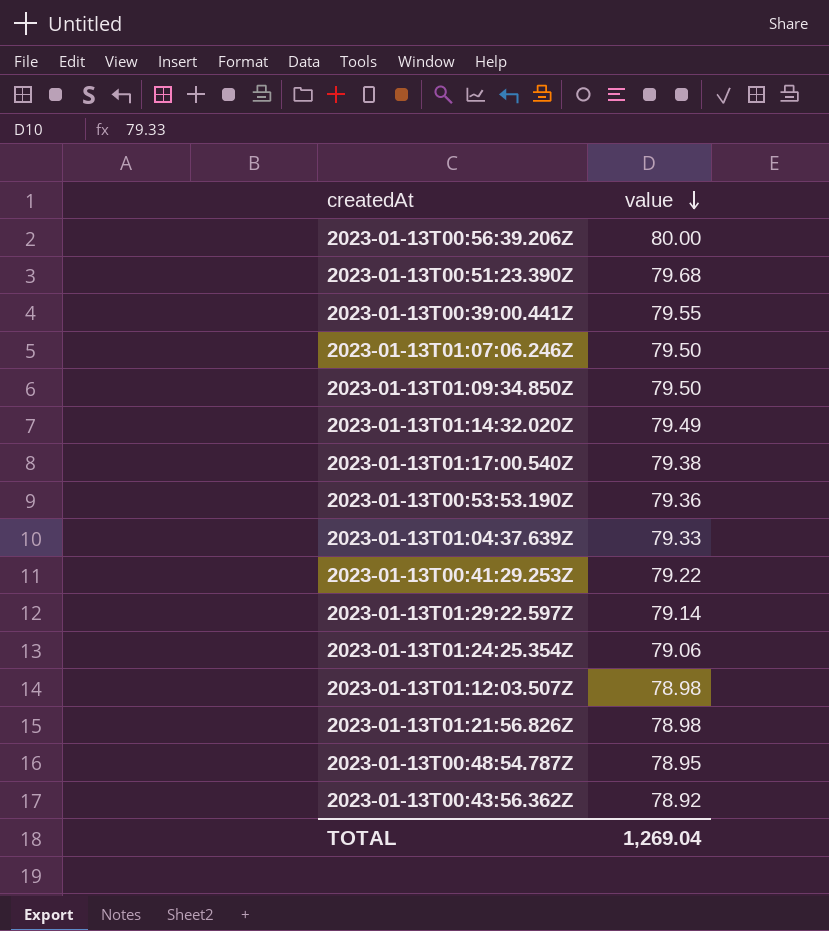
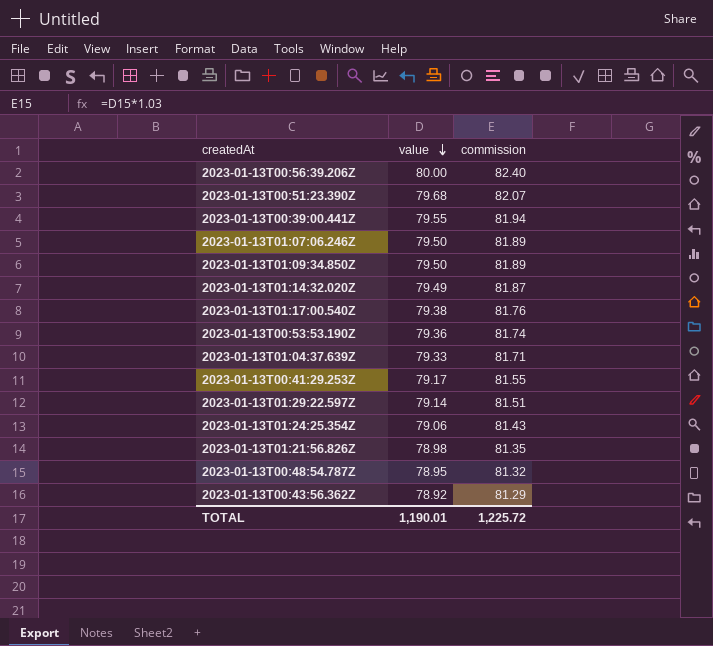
column commission | formula: none -> [value] * 1.03
row 2023-01-13T01:12:03.507Z: 78.98 -> none
2023-01-13T00:41:29.253Z | value: 79.22 -> 79.17
TOTAL | value: 1,269.04 -> 1,190.01

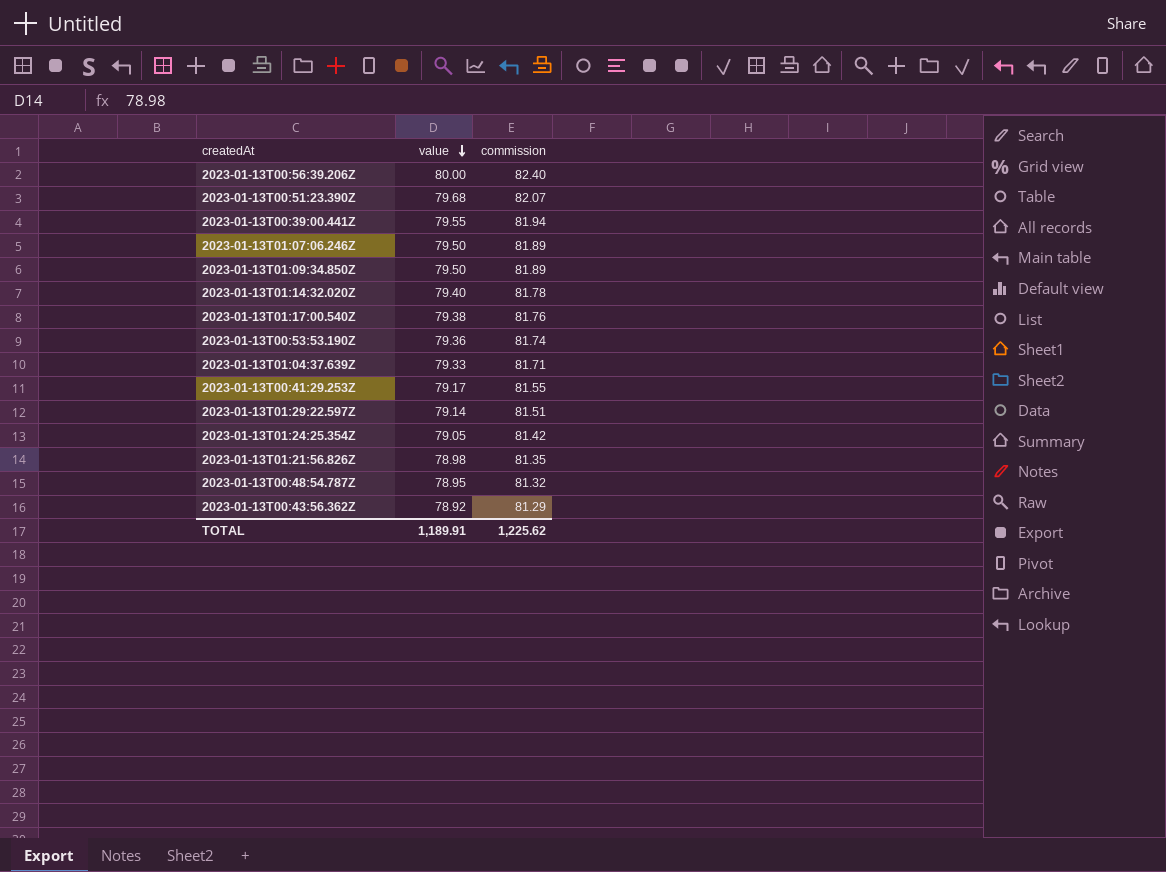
2023-01-13T01:14:32.020Z | value: 79.49 -> 79.40
2023-01-13T01:14:32.020Z | commission: 81.87 -> 81.78
2023-01-13T01:24:25.354Z | value: 79.06 -> 79.05
2023-01-13T01:24:25.354Z | commission: 81.43 -> 81.42
TOTAL | value: 1,190.01 -> 1,189.91
TOTAL | commission: 1,225.72 -> 1,225.62

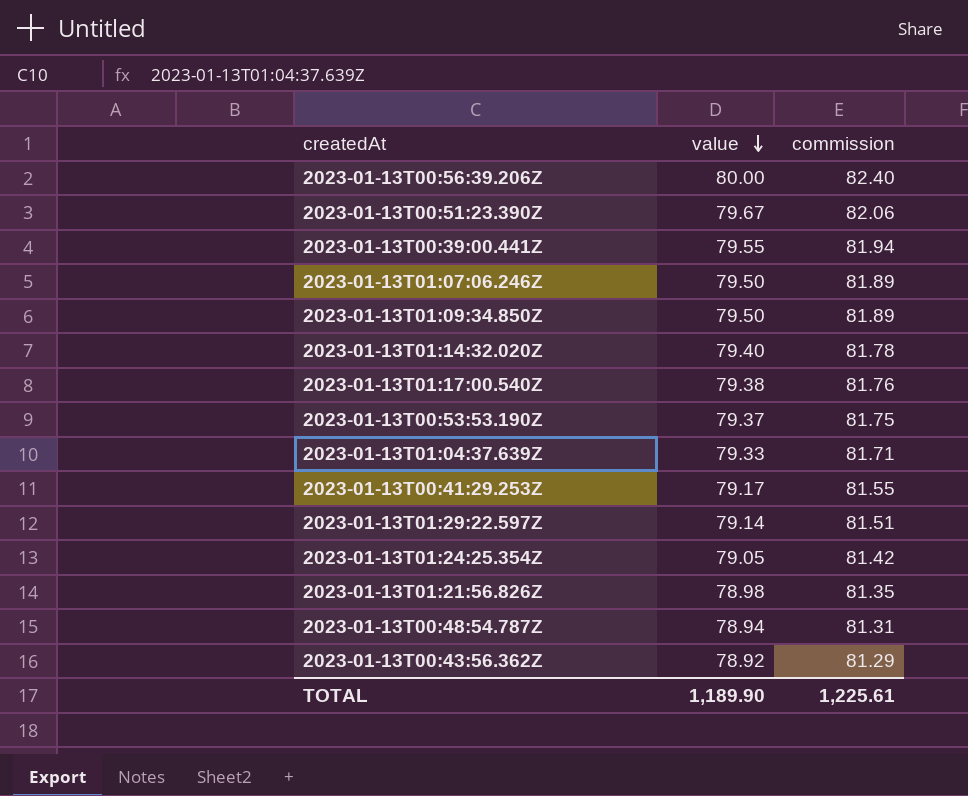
2023-01-13T00:51:23.390Z | value: 79.68 -> 79.67
2023-01-13T00:51:23.390Z | commission: 82.07 -> 82.06
2023-01-13T00:53:53.190Z | value: 79.36 -> 79.37
2023-01-13T00:53:53.190Z | commission: 81.74 -> 81.75
2023-01-13T00:48:54.787Z | value: 78.95 -> 78.94
2023-01-13T00:48:54.787Z | commission: 81.32 -> 81.31
TOTAL | value: 1,189.91 -> 1,189.90
TOTAL | commission: 1,225.62 -> 1,225.61

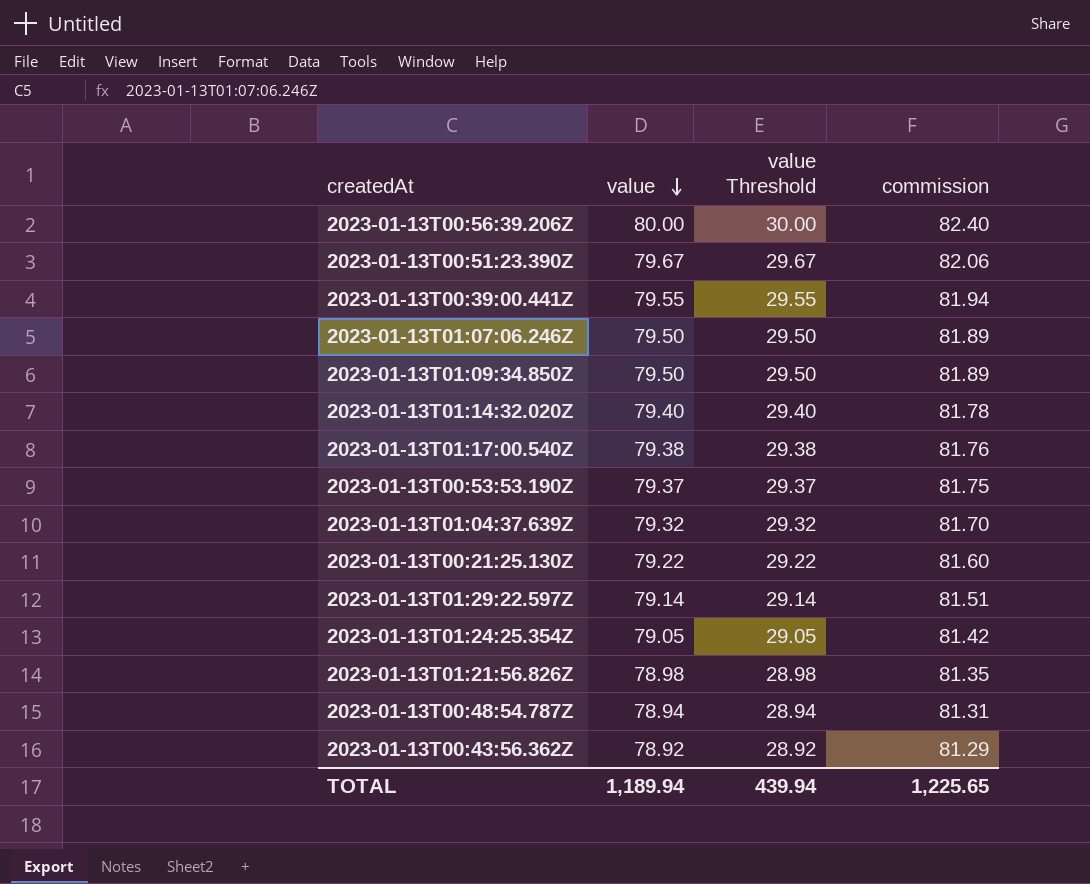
column value Threshold | formula: none -> [value] - 50
row 2023-01-13T00:41:29.253Z: 79.17 | 81.55 -> none
2023-01-13T01:04:37.639Z | value: 79.33 -> 79.32
2023-01-13T01:04:37.639Z | commission: 81.71 -> 81.70
row 2023-01-13T00:21:25.130Z: none -> 79.22 | 29.22 | 81.60
TOTAL | value: 1,189.90 -> 1,189.94
TOTAL | commission: 1,225.61 -> 1,225.65

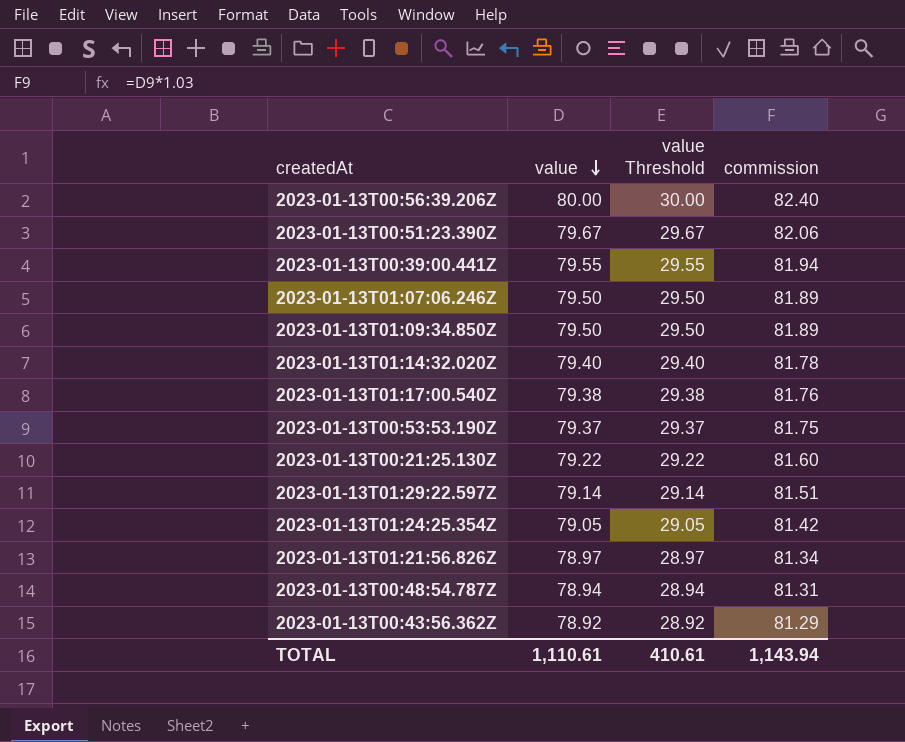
row 2023-01-13T01:04:37.639Z: 79.32 | 29.32 | 81.70 -> none
2023-01-13T01:21:56.826Z | value: 78.98 -> 78.97
2023-01-13T01:21:56.826Z | value Threshold: 28.98 -> 28.97
2023-01-13T01:21:56.826Z | commission: 81.35 -> 81.34
TOTAL | value: 1,189.94 -> 1,110.61
TOTAL | value Threshold: 439.94 -> 410.61
TOTAL | commission: 1,225.65 -> 1,143.94

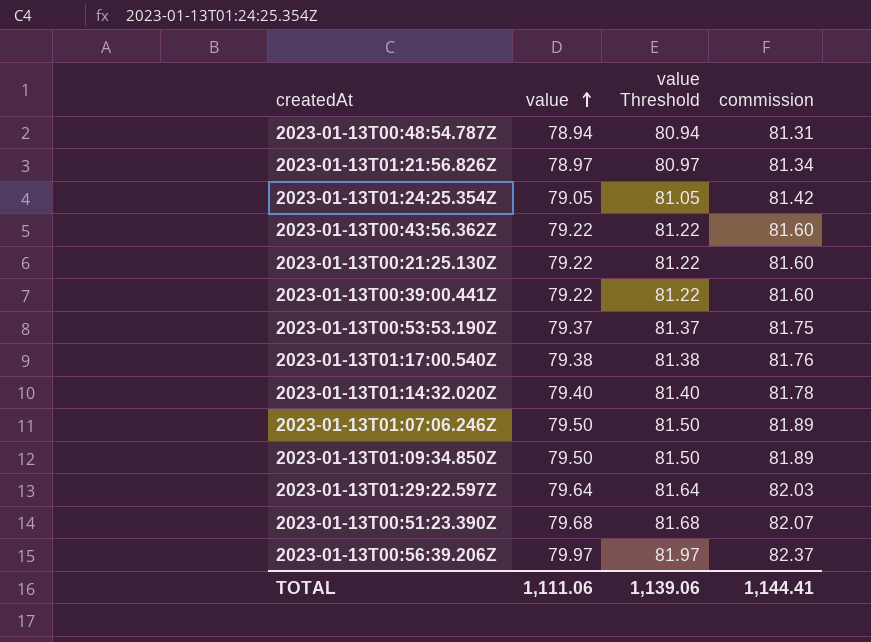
row order: value descending -> value ascending
column value Threshold | formula: [value] - 50 -> [value] + 2
2023-01-13T00:43:56.362Z | value: 78.92 -> 79.22
2023-01-13T00:43:56.362Z | commission: 81.29 -> 81.60
2023-01-13T00:39:00.441Z | value: 79.55 -> 79.22
2023-01-13T00:39:00.441Z | commission: 81.94 -> 81.60
2023-01-13T01:29:22.597Z | value: 79.14 -> 79.64
2023-01-13T01:29:22.597Z | commission: 81.51 -> 82.03
2023-01-13T00:51:23.390Z | value: 79.67 -> 79.68
2023-01-13T00:51:23.390Z | commission: 82.06 -> 82.07
2023-01-13T00:56:39.206Z | value: 80.00 -> 79.97
2023-01-13T00:56:39.206Z | commission: 82.40 -> 82.37
TOTAL | value: 1,110.61 -> 1,111.06
TOTAL | value Threshold: 410.61 -> 1,139.06
TOTAL | commission: 1,143.94 -> 1,144.41

